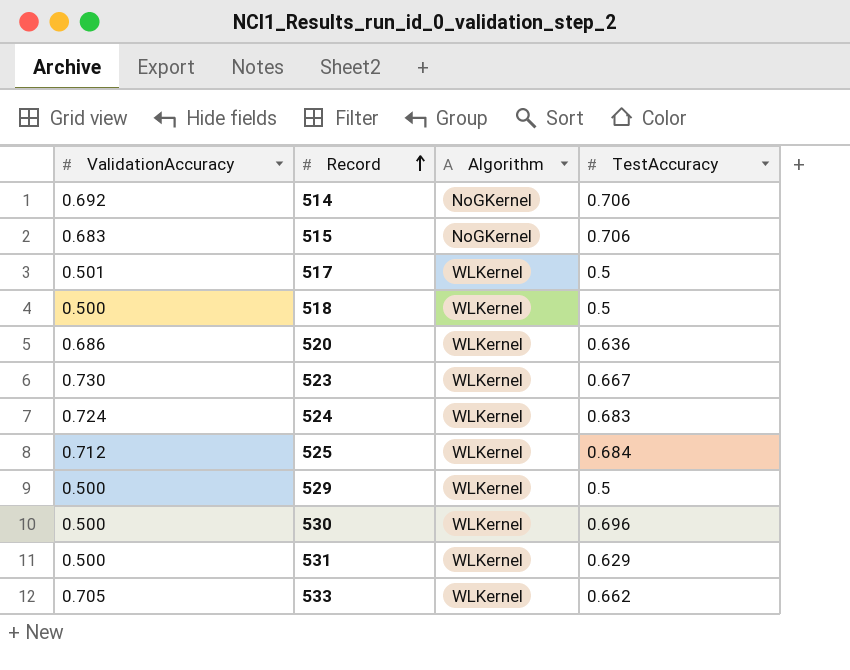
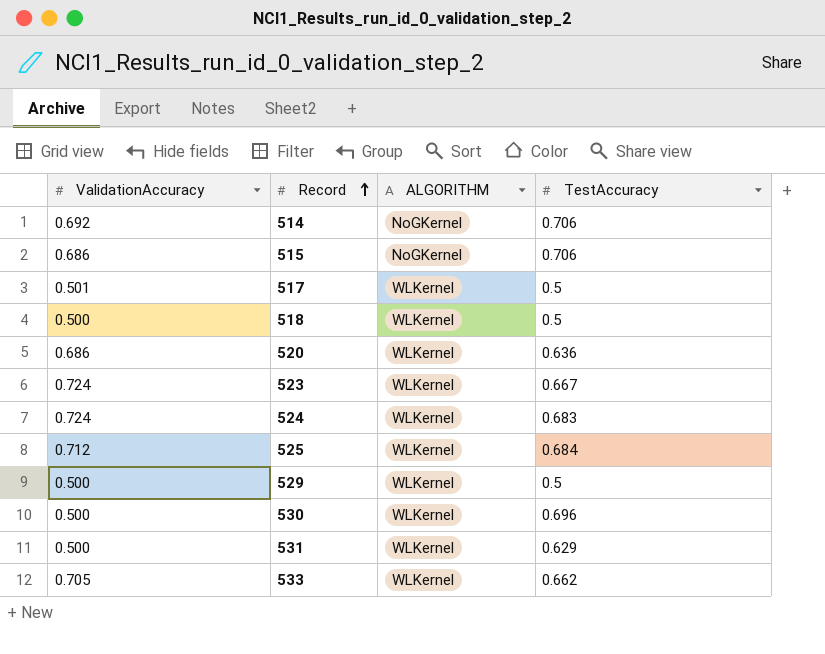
column name: Algorithm -> ALGORITHM
515 | ValidationAccuracy: 0.683 -> 0.686
523 | ValidationAccuracy: 0.730 -> 0.724

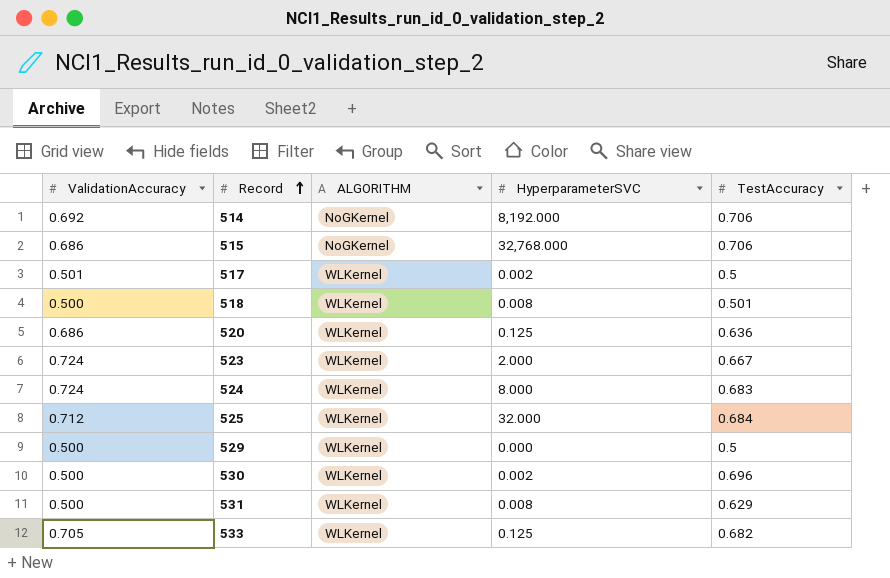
column HyperparameterSVC | position: none -> 4
518 | TestAccuracy: 0.5 -> 0.501
533 | TestAccuracy: 0.662 -> 0.682

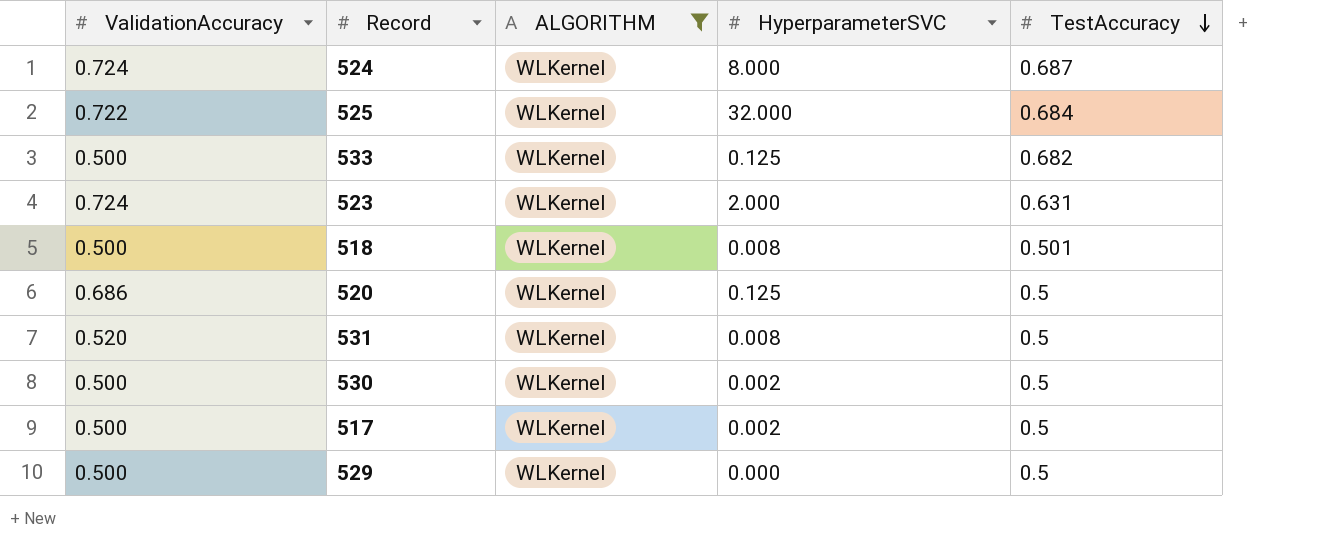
filter: none -> ALGORITHM = WLKernel
row order: Record ascending -> TestAccuracy descending
524 | TestAccuracy: 0.683 -> 0.687
525 | ValidationAccuracy: 0.712 -> 0.722
533 | ValidationAccuracy: 0.705 -> 0.500
523 | TestAccuracy: 0.667 -> 0.631
520 | TestAccuracy: 0.636 -> 0.5
531 | ValidationAccuracy: 0.500 -> 0.520
531 | TestAccuracy: 0.629 -> 0.5
530 | TestAccuracy: 0.696 -> 0.5
517 | ValidationAccuracy: 0.501 -> 0.500

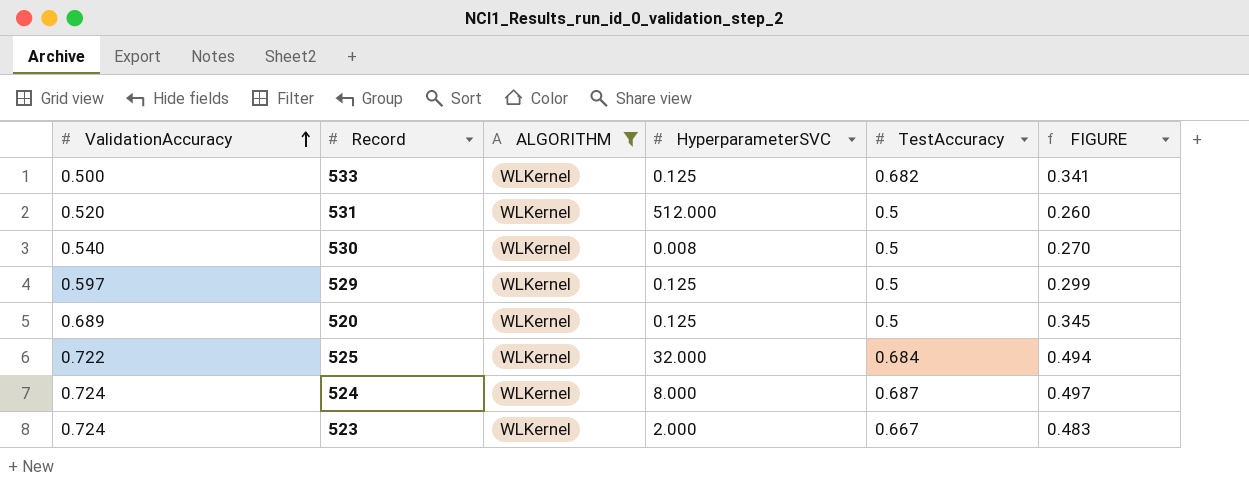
row order: TestAccuracy descending -> ValidationAccuracy ascending
column FIGURE | formula: none -> [ValidationAccuracy] * [TestAccuracy]
row 518: 0.500 | WLKernel | 0.008 | 0.501 -> none
row 517: 0.500 | WLKernel | 0.002 | 0.5 -> none
531 | HyperparameterSVC: 0.008 -> 512.000
530 | ValidationAccuracy: 0.500 -> 0.540
530 | HyperparameterSVC: 0.002 -> 0.008
529 | ValidationAccuracy: 0.500 -> 0.597
529 | HyperparameterSVC: 0.000 -> 0.125
520 | ValidationAccuracy: 0.686 -> 0.689
523 | TestAccuracy: 0.631 -> 0.667

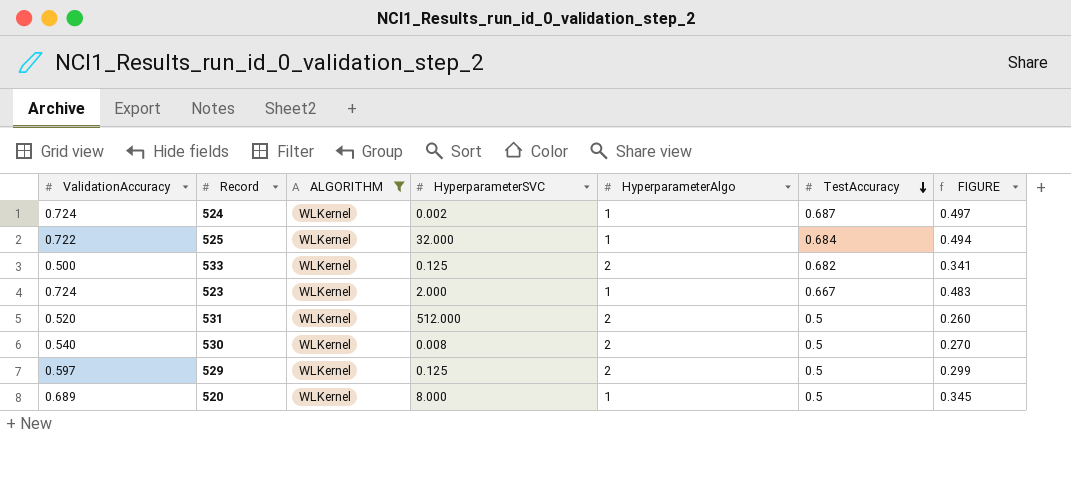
row order: ValidationAccuracy ascending -> TestAccuracy descending
column HyperparameterAlgo | position: none -> 5
524 | HyperparameterSVC: 8.000 -> 0.002
520 | HyperparameterSVC: 0.125 -> 8.000

